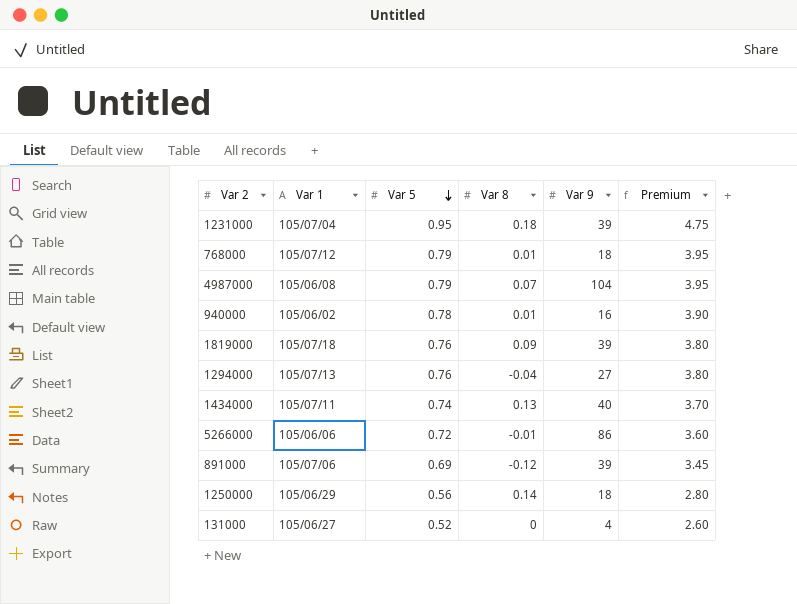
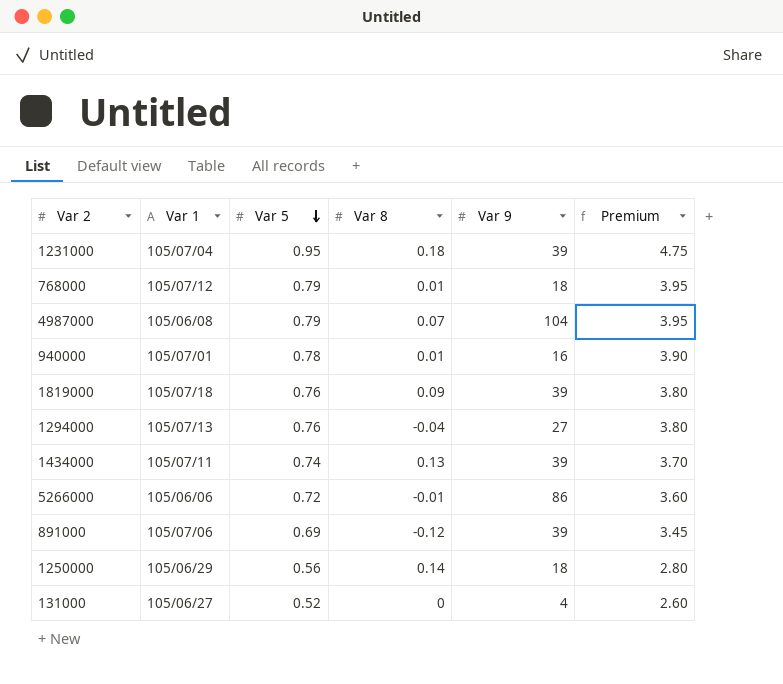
940000 | Var 1: 105/06/02 -> 105/07/01
1434000 | Var 9: 40 -> 39

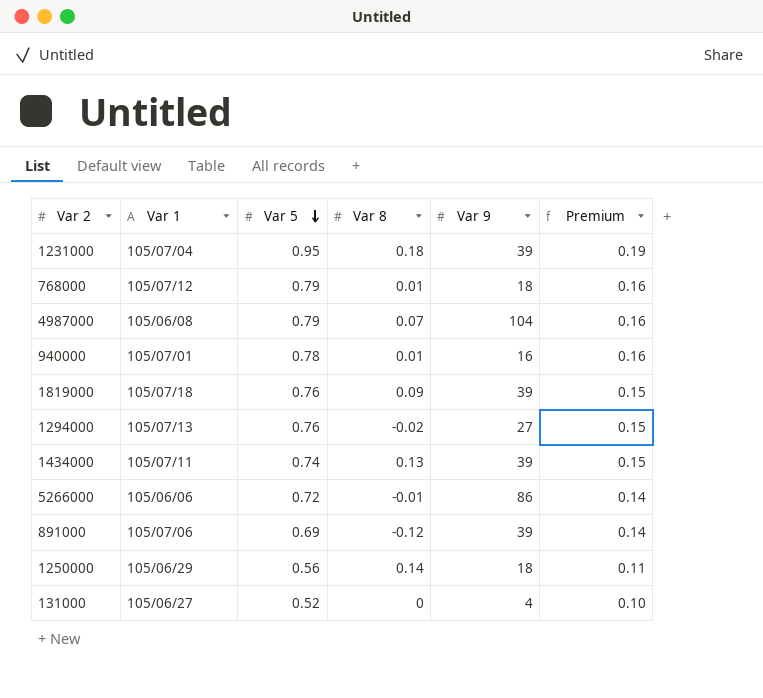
column Premium | formula: [Var 5] * 5 -> [Var 5] * 0.2
1294000 | Var 8: -0.04 -> -0.02

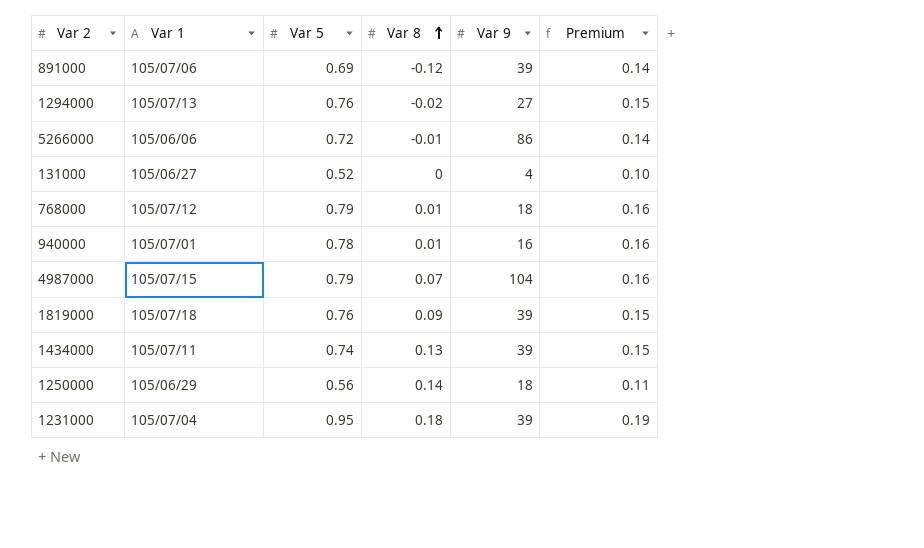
row order: Var 5 descending -> Var 8 ascending
4987000 | Var 1: 105/06/08 -> 105/07/15

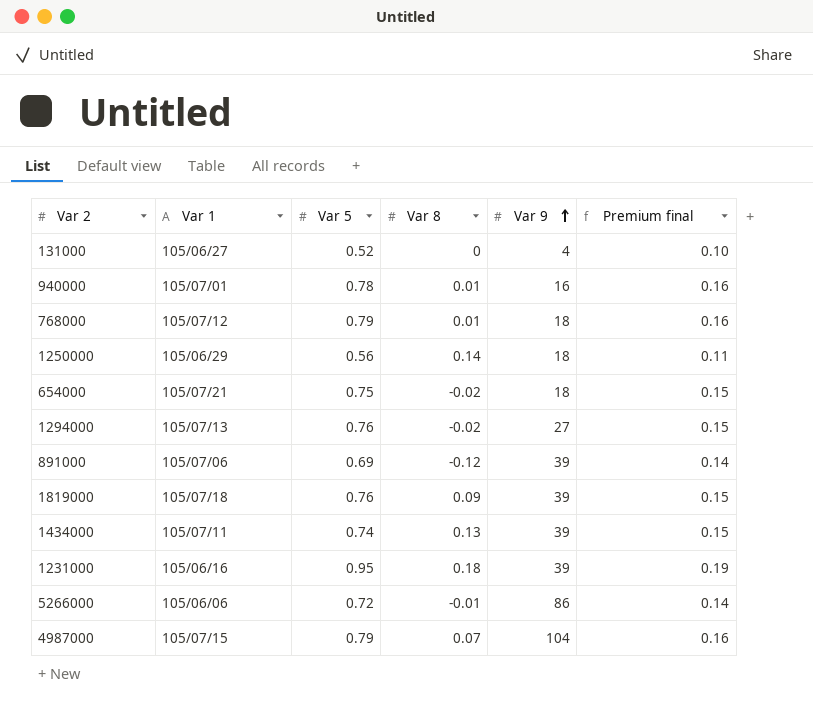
row order: Var 8 ascending -> Var 9 ascending
column name: Premium -> Premium final
row 654000: none -> 105/07/21 | 0.75 | -0.02 | 18 | 0.15
1231000 | Var 1: 105/07/04 -> 105/06/16

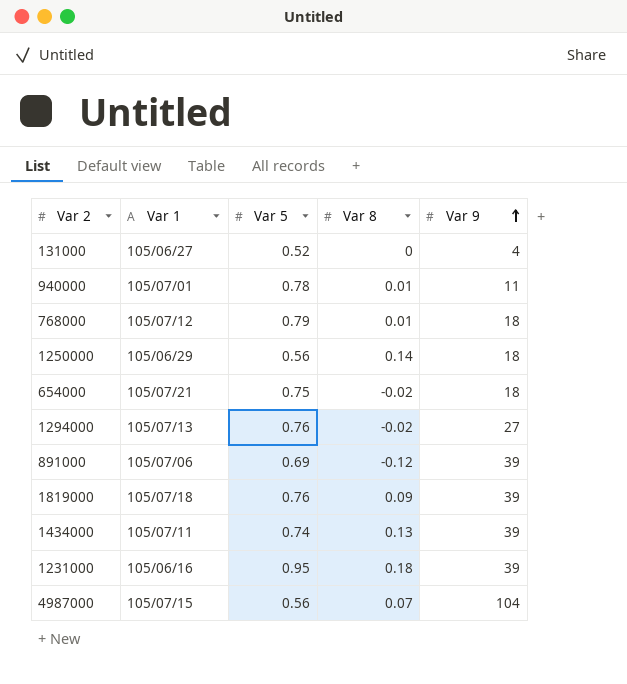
column Premium final | formula: [Var 5] * 0.2 -> none
row 5266000: 105/06/06 | 0.72 | -0.01 | 86 | 0.14 -> none
940000 | Var 9: 16 -> 11
4987000 | Var 5: 0.79 -> 0.56

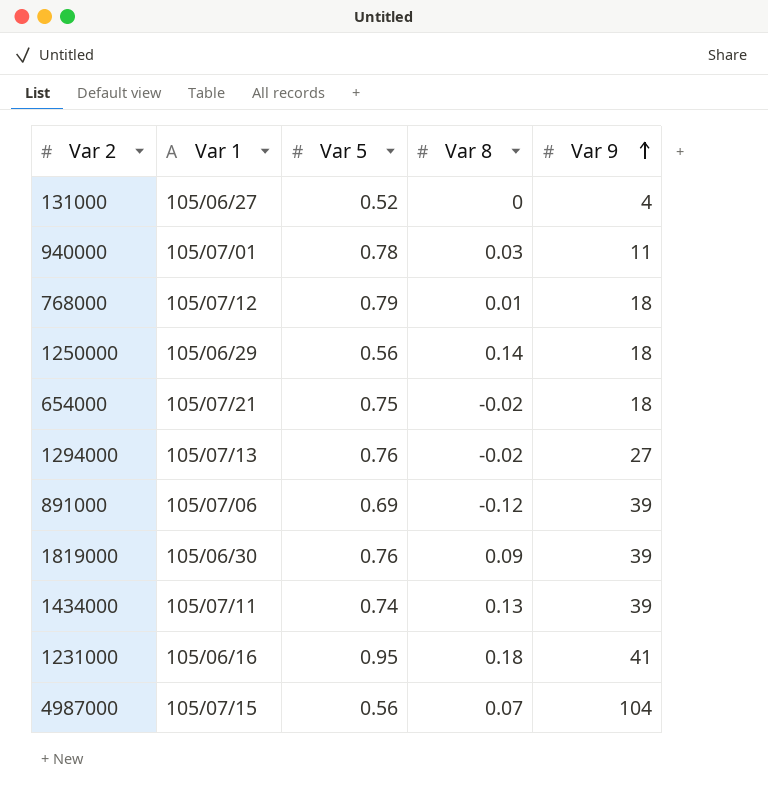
940000 | Var 8: 0.01 -> 0.03
1819000 | Var 1: 105/07/18 -> 105/06/30
1231000 | Var 9: 39 -> 41

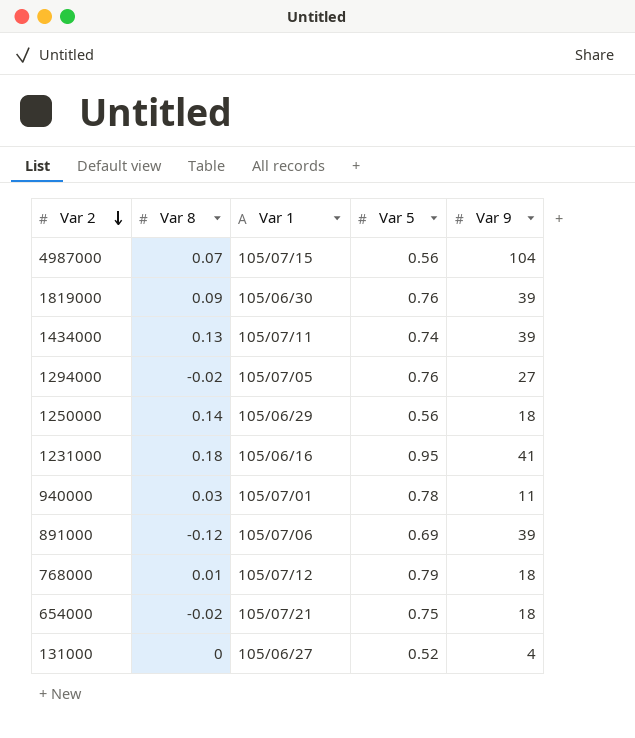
row order: Var 9 ascending -> Var 2 descending
column Var 8 | position: 4 -> 2
1294000 | Var 1: 105/07/13 -> 105/07/05

